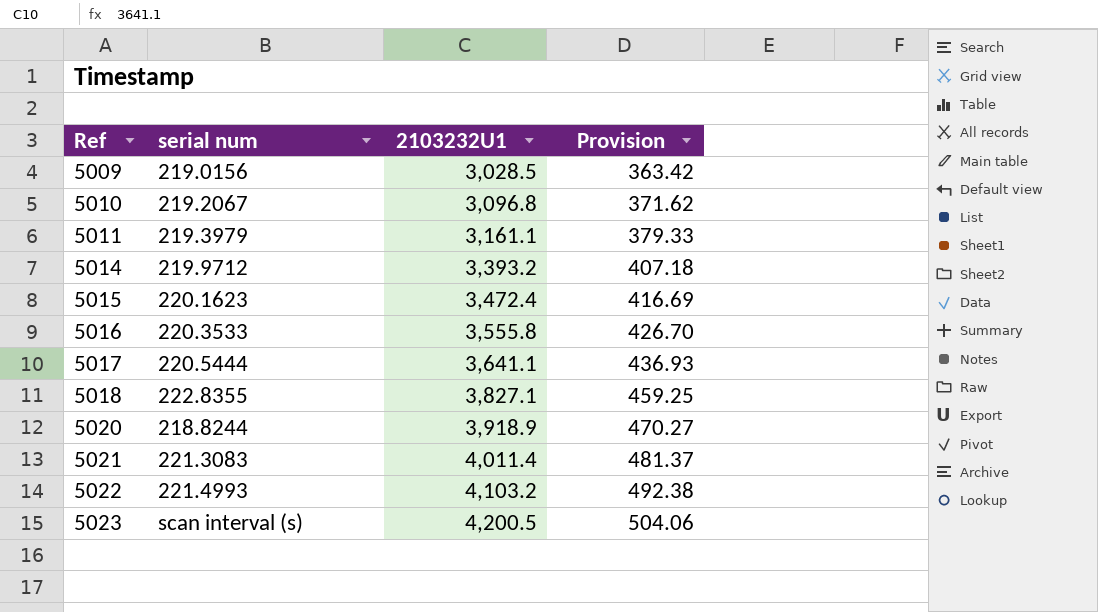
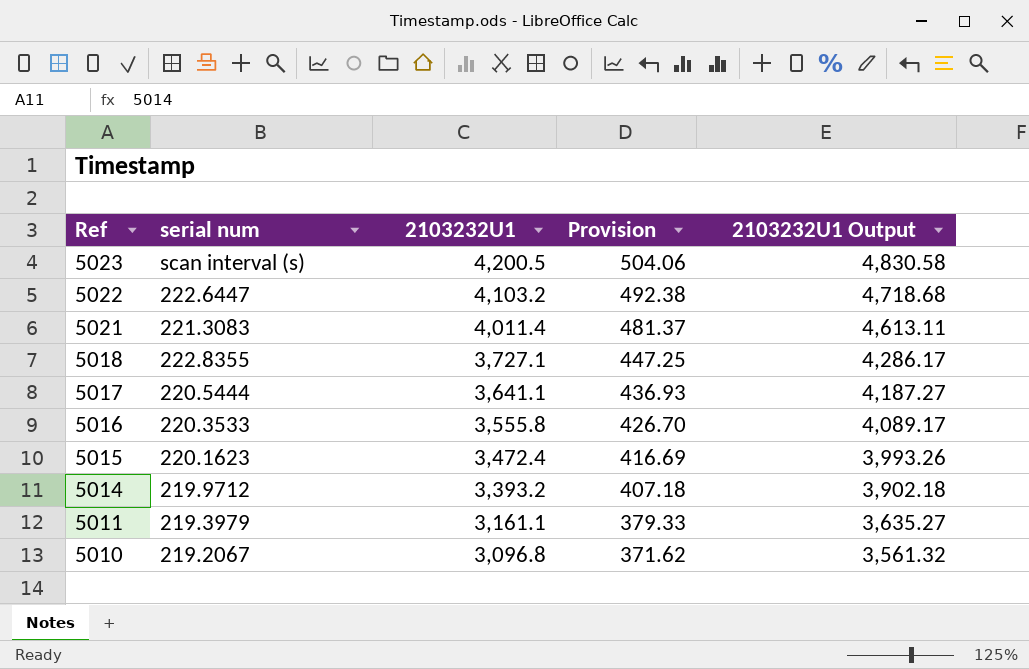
row order: Ref ascending -> Ref descending
column 2103232U1 Output | formula: none -> [2103232U1] * 1.15
row 5009: 219.0156 | 3,028.5 | 363.42 -> none
row 5020: 218.8244 | 3,918.9 | 470.27 -> none
5022 | serial num: 221.4993 -> 222.6447
5018 | 2103232U1: 3,827.1 -> 3,727.1
5018 | Provision: 459.25 -> 447.25

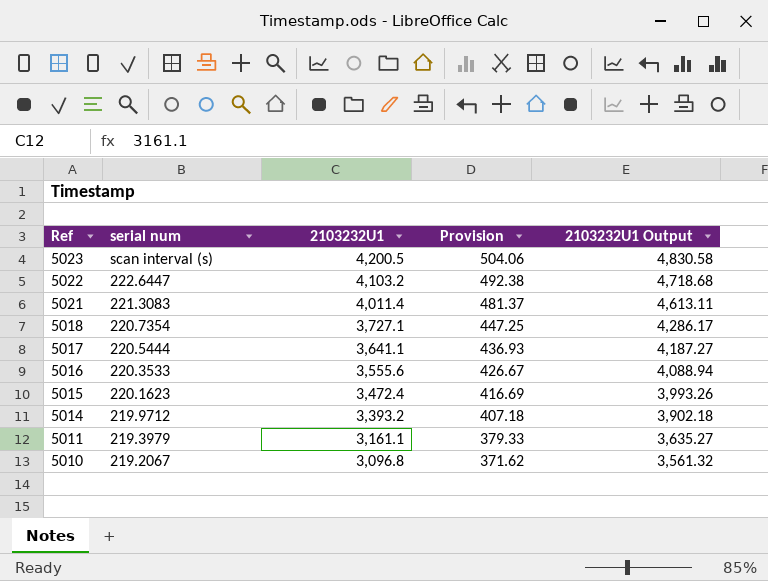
5018 | serial num: 222.8355 -> 220.7354
5016 | 2103232U1: 3,555.8 -> 3,555.6
5016 | Provision: 426.70 -> 426.67
5016 | 2103232U1 Output: 4,089.17 -> 4,088.94

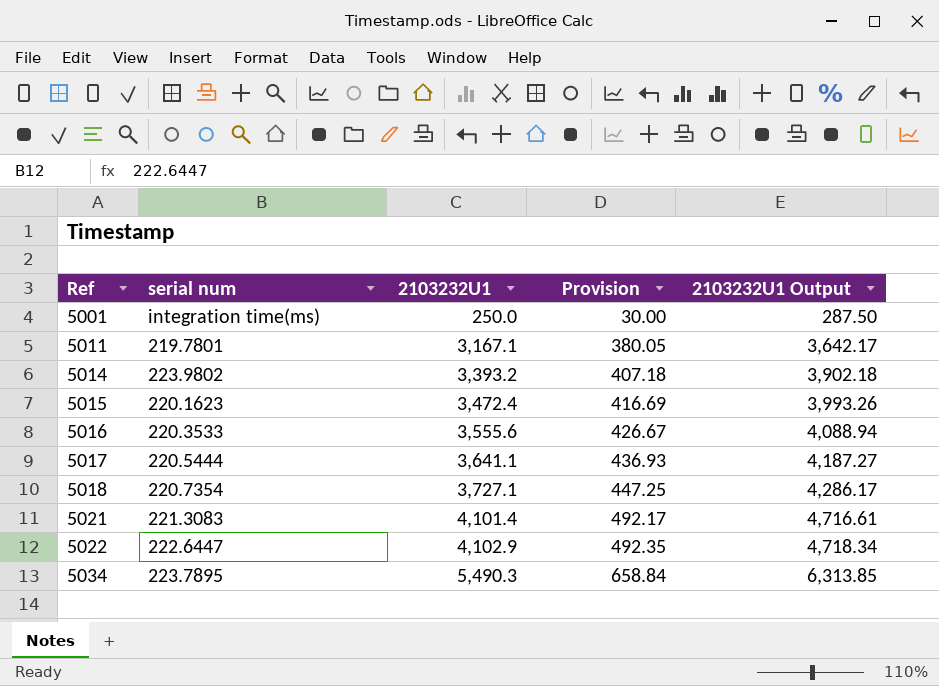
row order: Ref descending -> Ref ascending
row 5023: scan interval (s) | 4,200.5 | 504.06 | 4,830.58 -> none
row 5010: 219.2067 | 3,096.8 | 371.62 | 3,561.32 -> none
row 5001: none -> integration time(ms) | 250.0 | 30.00 | 287.50
5011 | serial num: 219.3979 -> 219.7801
5011 | 2103232U1: 3,161.1 -> 3,167.1
5011 | Provision: 379.33 -> 380.05
5011 | 2103232U1 Output: 3,635.27 -> 3,642.17
5014 | serial num: 219.9712 -> 223.9802
5021 | 2103232U1: 4,011.4 -> 4,101.4
5021 | Provision: 481.37 -> 492.17
5021 | 2103232U1 Output: 4,613.11 -> 4,716.61
5022 | 2103232U1: 4,103.2 -> 4,102.9
5022 | Provision: 492.38 -> 492.35
5022 | 2103232U1 Output: 4,718.68 -> 4,718.34
row 5034: none -> 223.7895 | 5,490.3 | 658.84 | 6,313.85

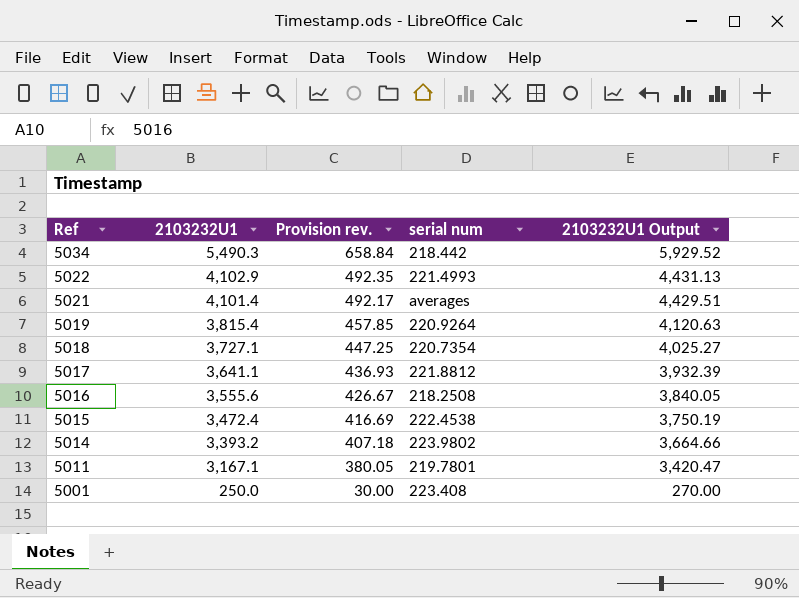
row order: Ref ascending -> Ref descending
column name: Provision -> Provision rev.
column serial num | position: 2 -> 4
column 2103232U1 Output | formula: [2103232U1] * 1.15 -> [2103232U1] * 1.08
5034 | serial num: 223.7895 -> 218.442
5022 | serial num: 222.6447 -> 221.4993
5021 | serial num: 221.3083 -> averages
row 5019: none -> 3,815.4 | 457.85 | 220.9264 | 4,120.63
5017 | serial num: 220.5444 -> 221.8812
5016 | serial num: 220.3533 -> 218.2508
5015 | serial num: 220.1623 -> 222.4538
5001 | serial num: integration time(ms) -> 223.408

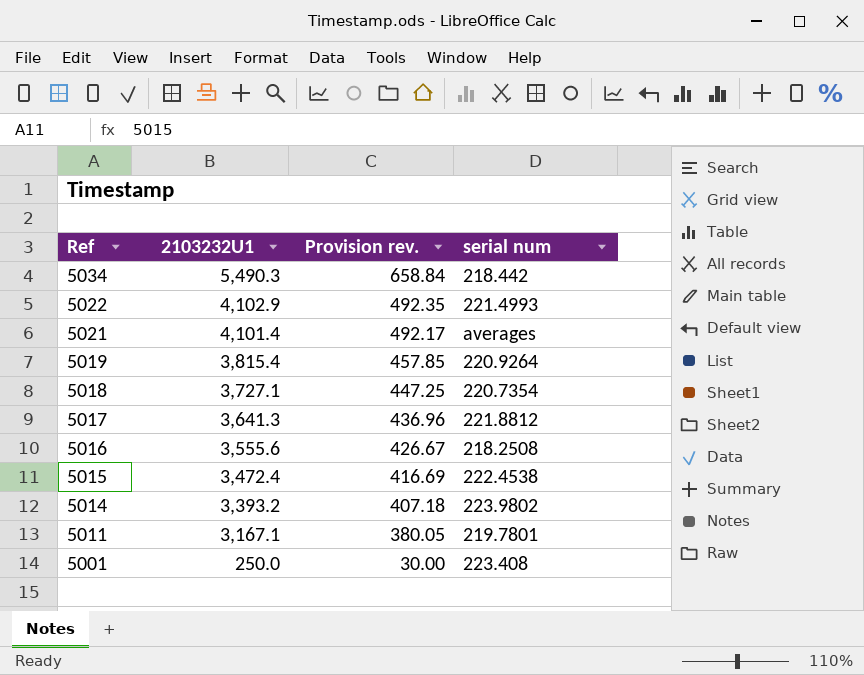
column 2103232U1 Output | formula: [2103232U1] * 1.08 -> none
5017 | 2103232U1: 3,641.1 -> 3,641.3
5017 | Provision rev.: 436.93 -> 436.96

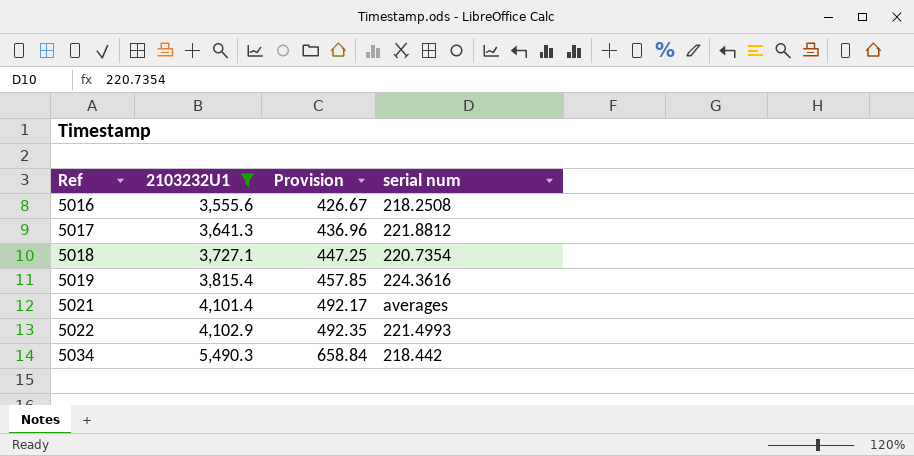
filter: none -> 2103232U1 >= 3,555.6
row order: Ref descending -> Ref ascending
column name: Provision rev. -> Provision
5019 | serial num: 220.9264 -> 224.3616

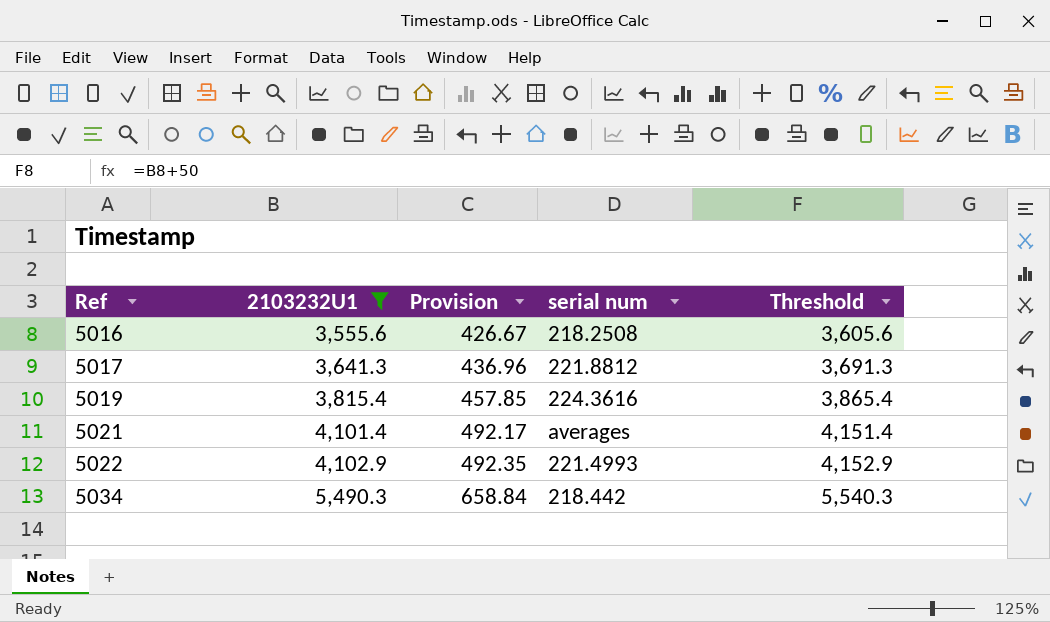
column Threshold | formula: none -> [2103232U1] + 50
row 5018: 3,727.1 | 447.25 | 220.7354 -> none

